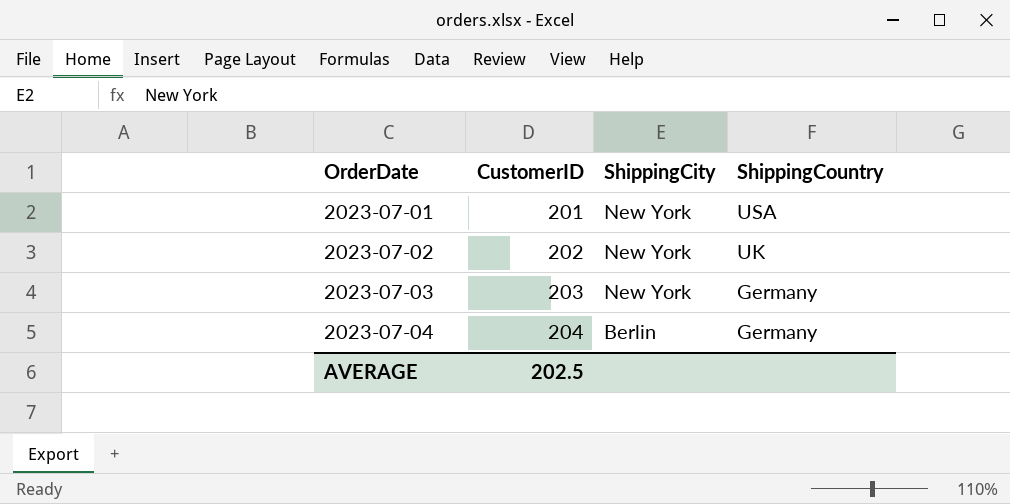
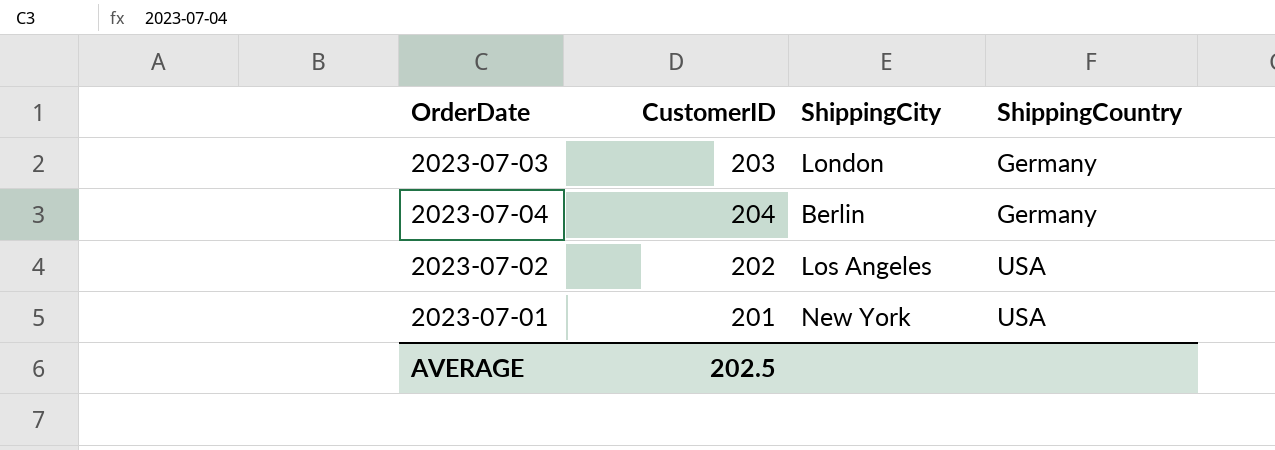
row order: OrderDate ascending -> ShippingCountry ascending
2023-07-03 | ShippingCity: New York -> London
2023-07-02 | ShippingCity: New York -> Los Angeles
2023-07-02 | ShippingCountry: UK -> USA

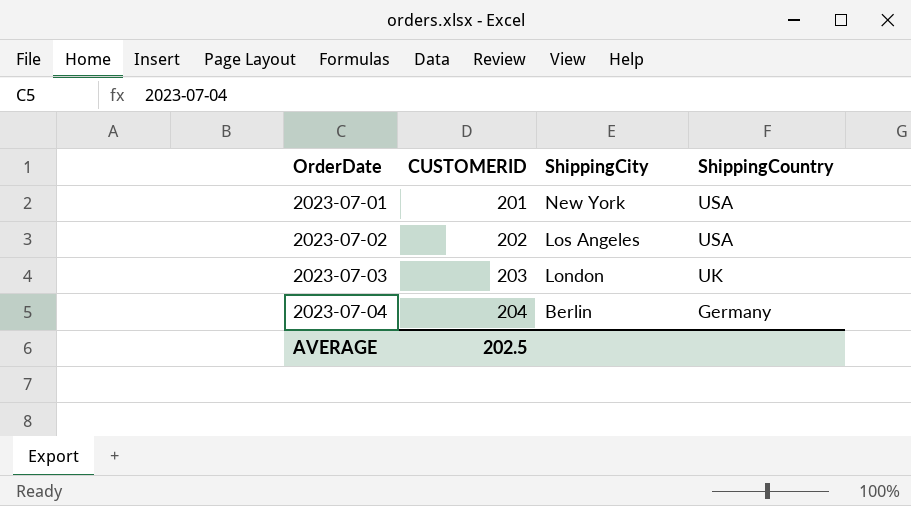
row order: ShippingCountry ascending -> OrderDate ascending
column name: CustomerID -> CUSTOMERID
2023-07-03 | ShippingCountry: Germany -> UK

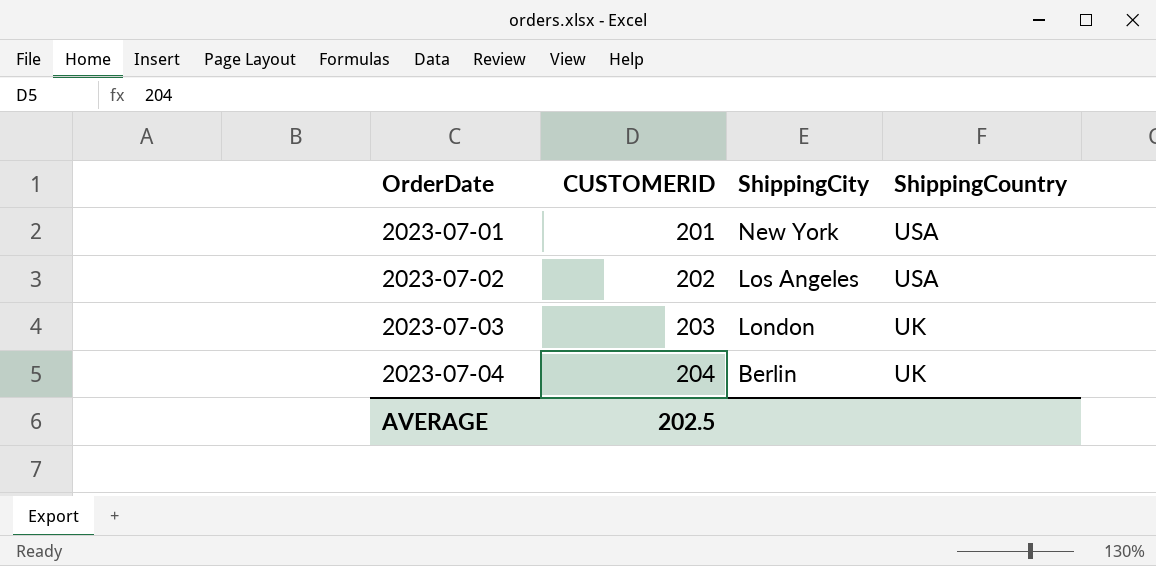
2023-07-04 | ShippingCountry: Germany -> UK

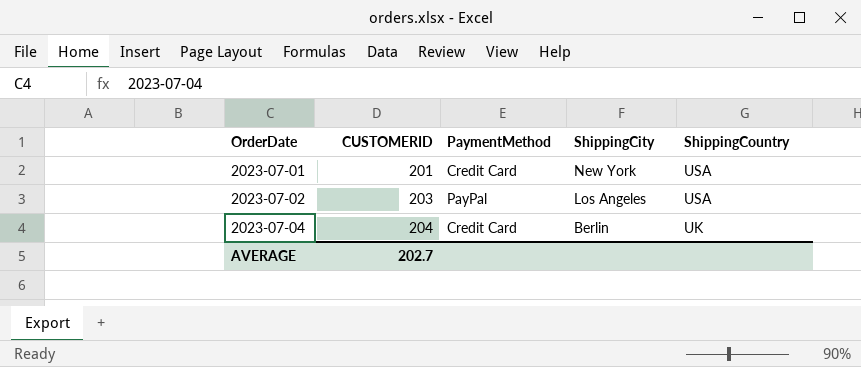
column PaymentMethod | position: none -> 3
row 2023-07-03: 203 | London | UK -> none
2023-07-02 | CUSTOMERID: 202 -> 203
AVERAGE | CUSTOMERID: 202.5 -> 202.7

